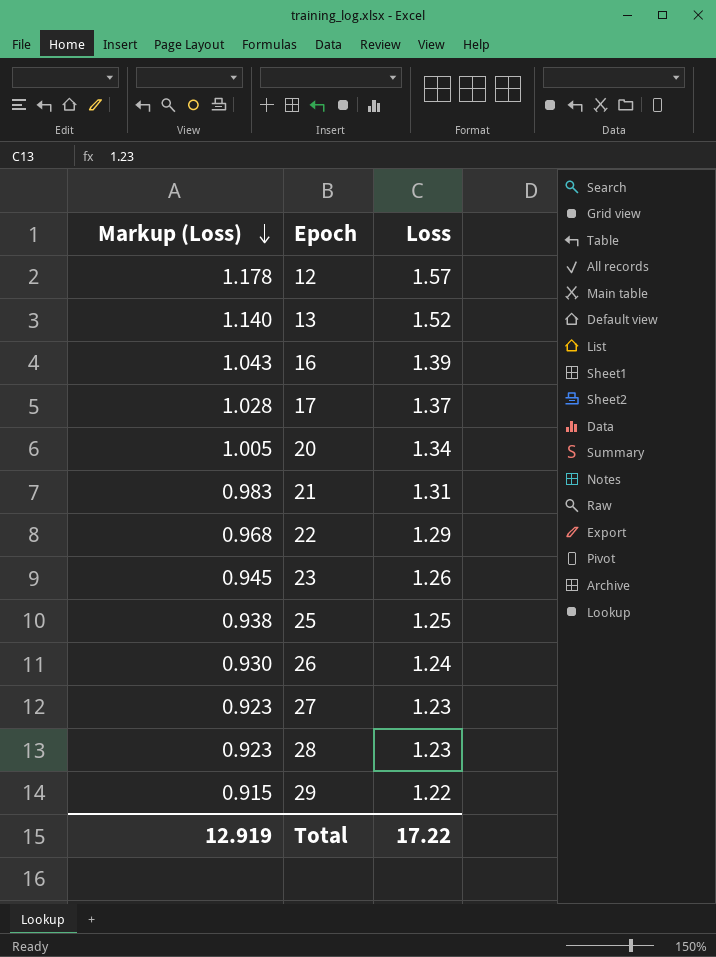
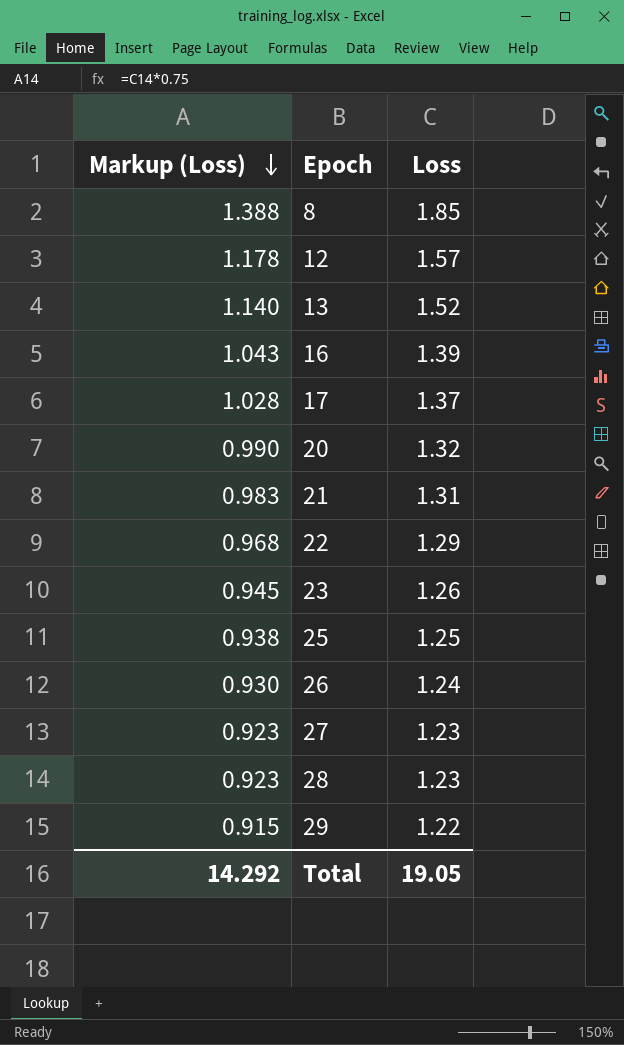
row 8: none -> 1.388 | 1.85
20 | Markup (Loss): 1.005 -> 0.990
20 | Loss: 1.34 -> 1.32
Total | Markup (Loss): 12.919 -> 14.292
Total | Loss: 17.22 -> 19.05

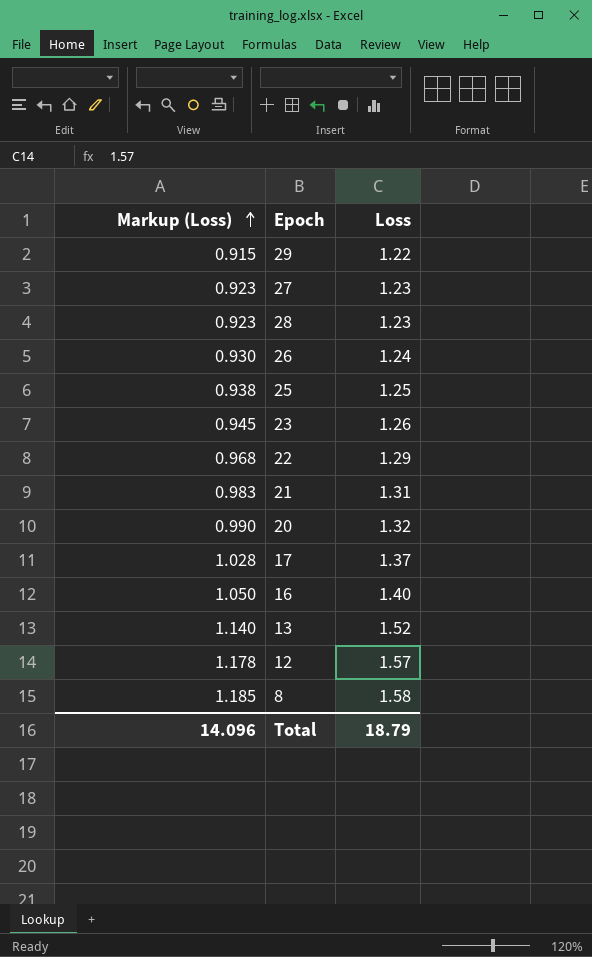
row order: Markup (Loss) descending -> Markup (Loss) ascending
16 | Markup (Loss): 1.043 -> 1.050
16 | Loss: 1.39 -> 1.40
8 | Markup (Loss): 1.388 -> 1.185
8 | Loss: 1.85 -> 1.58
Total | Markup (Loss): 14.292 -> 14.096
Total | Loss: 19.05 -> 18.79

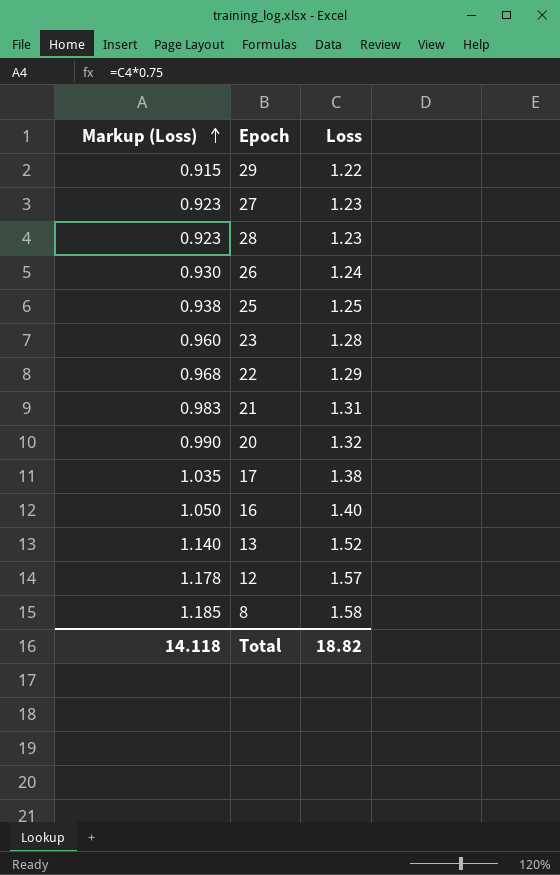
23 | Markup (Loss): 0.945 -> 0.960
23 | Loss: 1.26 -> 1.28
17 | Markup (Loss): 1.028 -> 1.035
17 | Loss: 1.37 -> 1.38
Total | Markup (Loss): 14.096 -> 14.118
Total | Loss: 18.79 -> 18.82

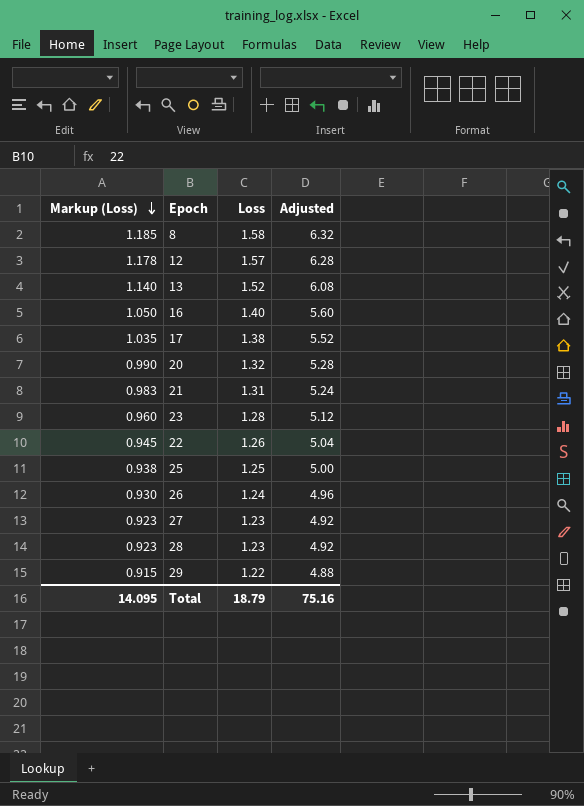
row order: Markup (Loss) ascending -> Markup (Loss) descending
column Adjusted | formula: none -> [Loss] * 4
22 | Markup (Loss): 0.968 -> 0.945
22 | Loss: 1.29 -> 1.26
Total | Markup (Loss): 14.118 -> 14.095
Total | Loss: 18.82 -> 18.79

